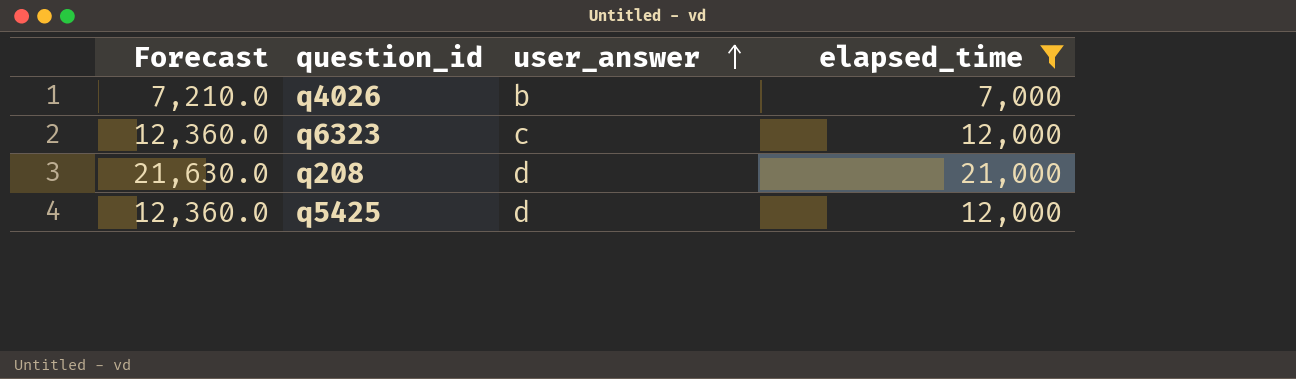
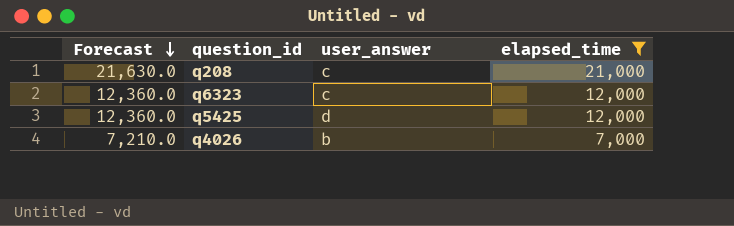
row order: user_answer ascending -> Forecast descending
q208 | user_answer: d -> c

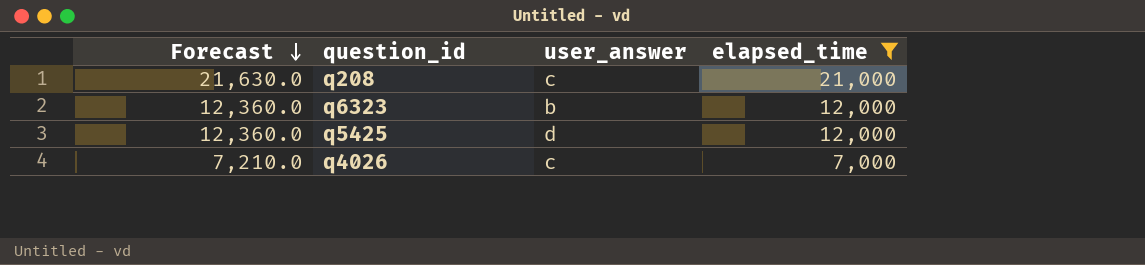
q6323 | user_answer: c -> b
q4026 | user_answer: b -> c

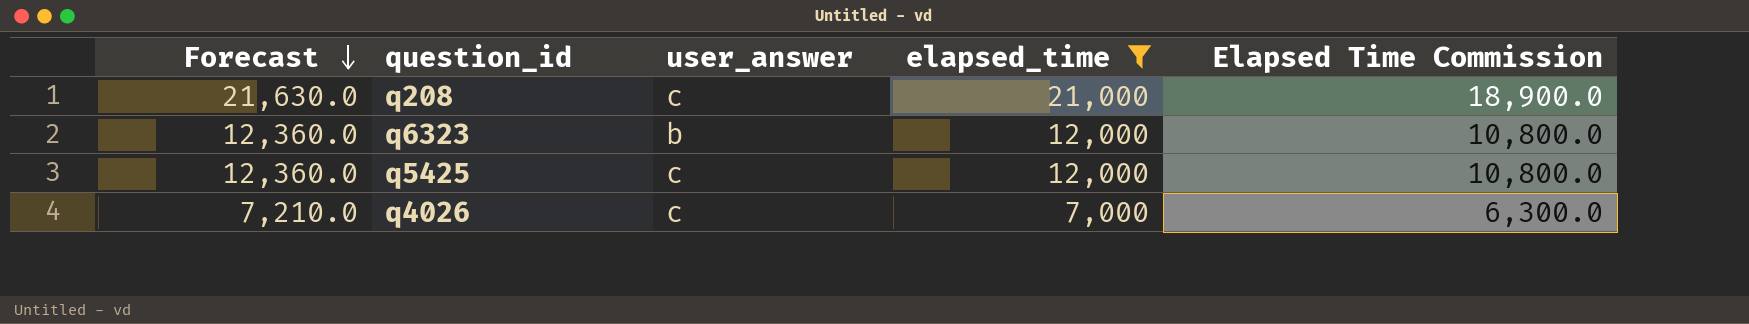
column Elapsed Time Commission | formula: none -> [elapsed_time] * 0.9
q5425 | user_answer: d -> c

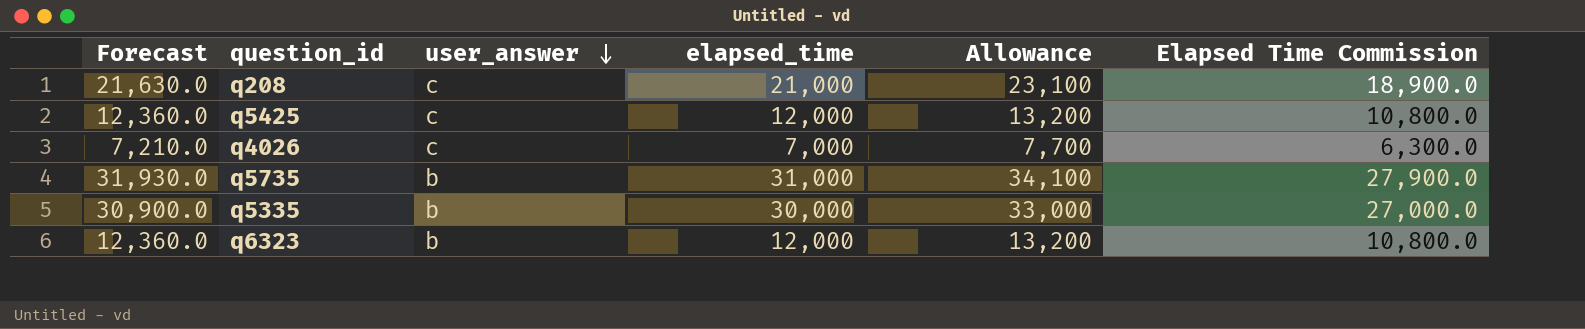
filter: elapsed_time <= 21,000 -> none
row order: Forecast descending -> user_answer descending
column Allowance | formula: none -> [elapsed_time] * 1.1

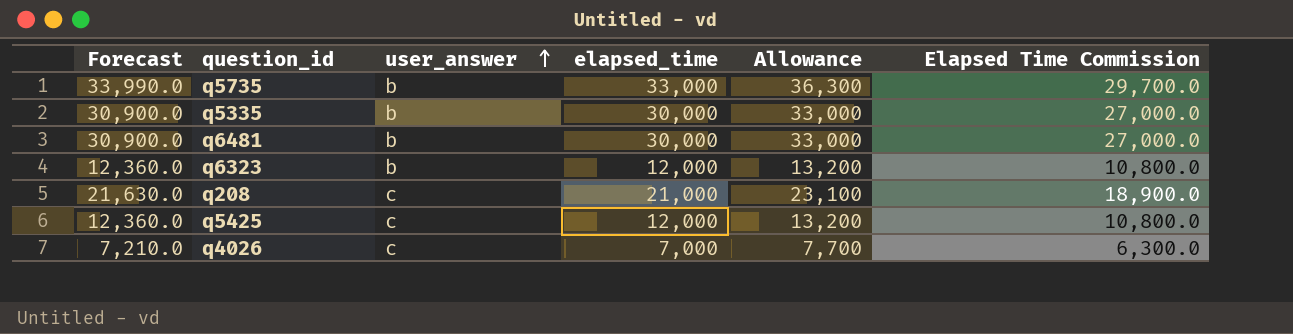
row order: user_answer descending -> user_answer ascending
q5735 | Forecast: 31,930.0 -> 33,990.0
q5735 | elapsed_time: 31,000 -> 33,000
q5735 | Allowance: 34,100 -> 36,300
q5735 | Elapsed Time Commission: 27,900.0 -> 29,700.0
row q6481: none -> 30,900.0 | b | 30,000 | 33,000 | 27,000.0

